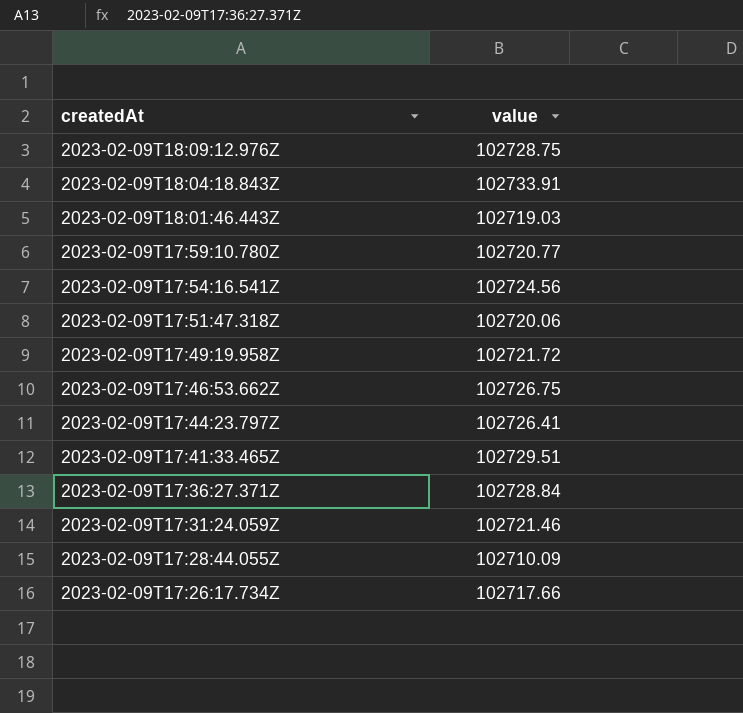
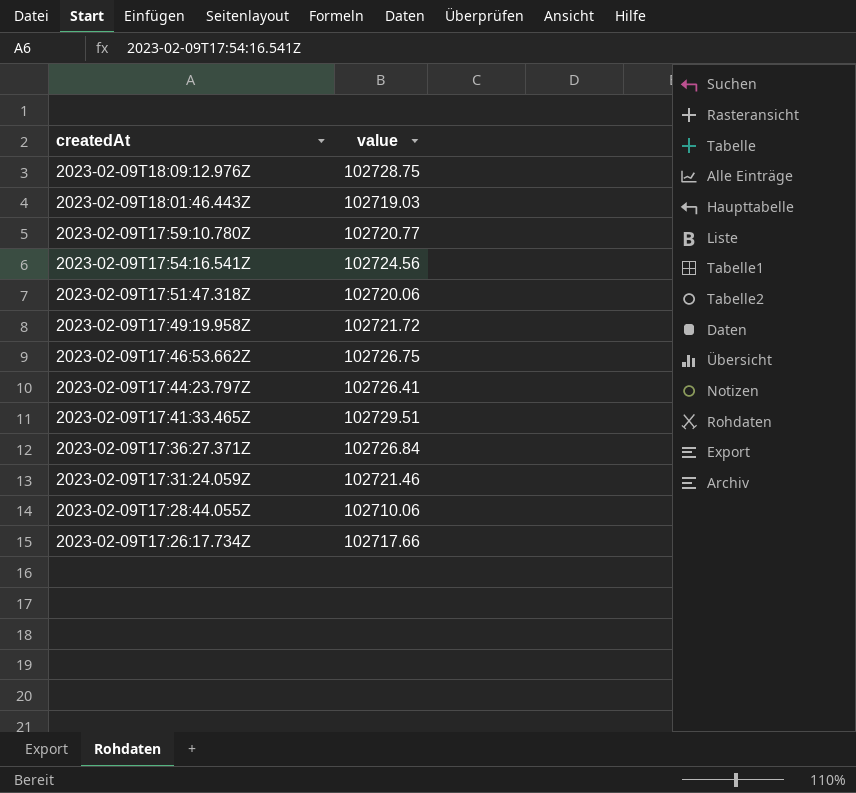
row 2023-02-09T18:04:18.843Z: 102733.91 -> none
2023-02-09T17:36:27.371Z | value: 102728.84 -> 102726.84
2023-02-09T17:28:44.055Z | value: 102710.09 -> 102710.06

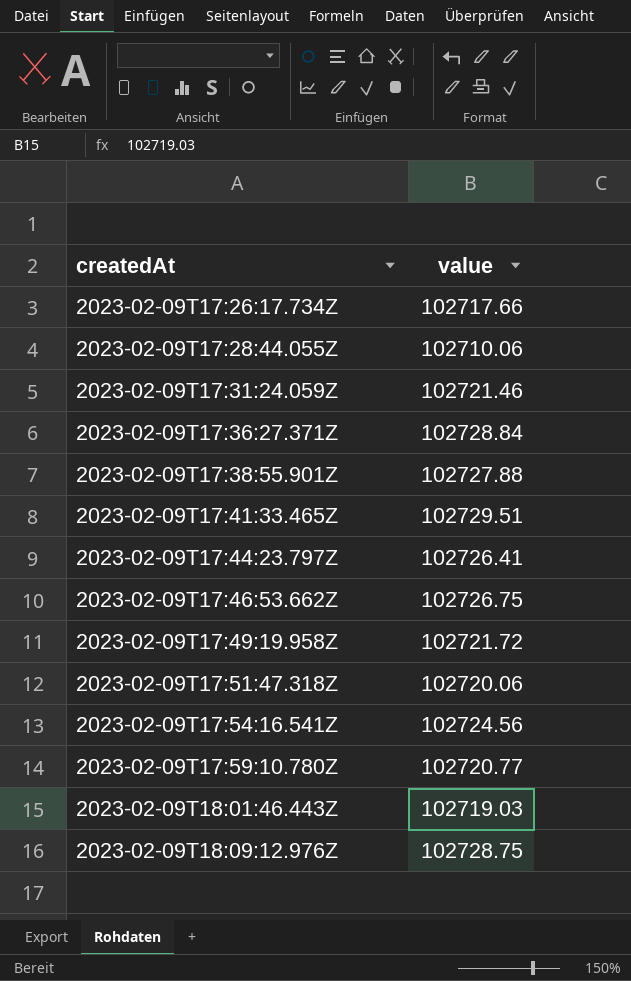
row order: createdAt descending -> createdAt ascending
2023-02-09T17:36:27.371Z | value: 102726.84 -> 102728.84
row 2023-02-09T17:38:55.901Z: none -> 102727.88

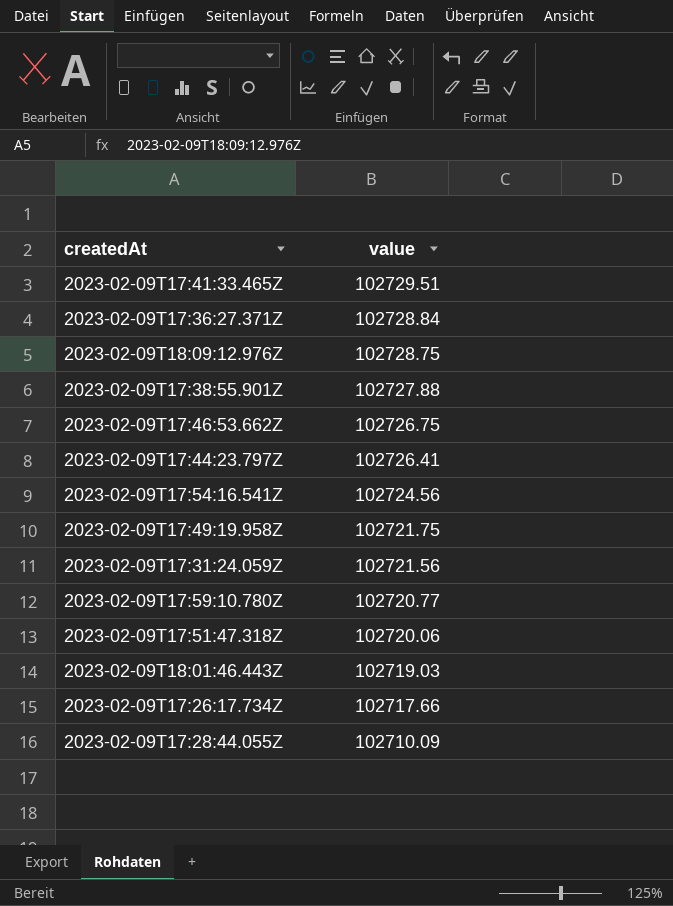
row order: createdAt ascending -> value descending
2023-02-09T17:49:19.958Z | value: 102721.72 -> 102721.75
2023-02-09T17:31:24.059Z | value: 102721.46 -> 102721.56
2023-02-09T17:28:44.055Z | value: 102710.06 -> 102710.09

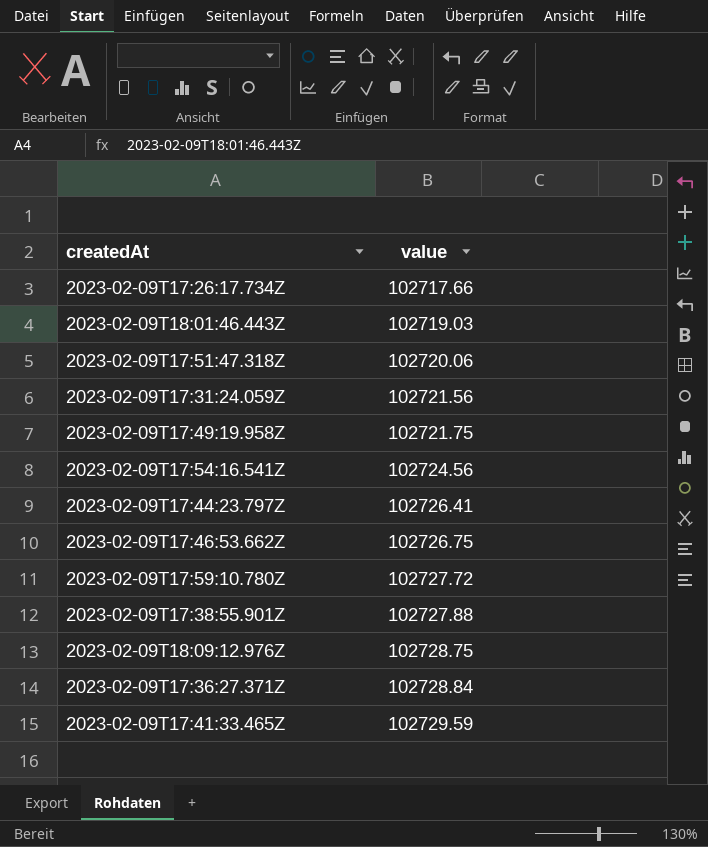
row order: value descending -> value ascending
row 2023-02-09T17:28:44.055Z: 102710.09 -> none
2023-02-09T17:59:10.780Z | value: 102720.77 -> 102727.72
2023-02-09T17:41:33.465Z | value: 102729.51 -> 102729.59

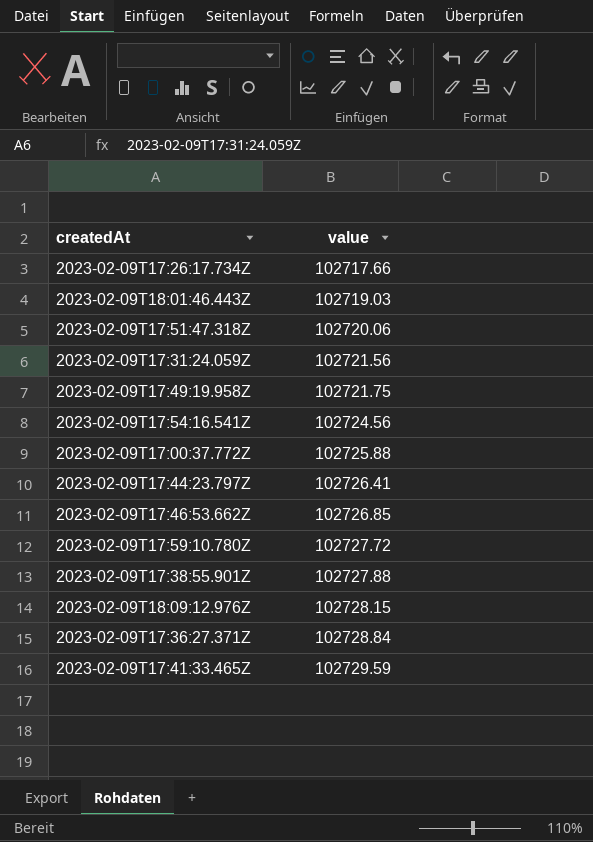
row 2023-02-09T17:00:37.772Z: none -> 102725.88
2023-02-09T17:46:53.662Z | value: 102726.75 -> 102726.85
2023-02-09T18:09:12.976Z | value: 102728.75 -> 102728.15

